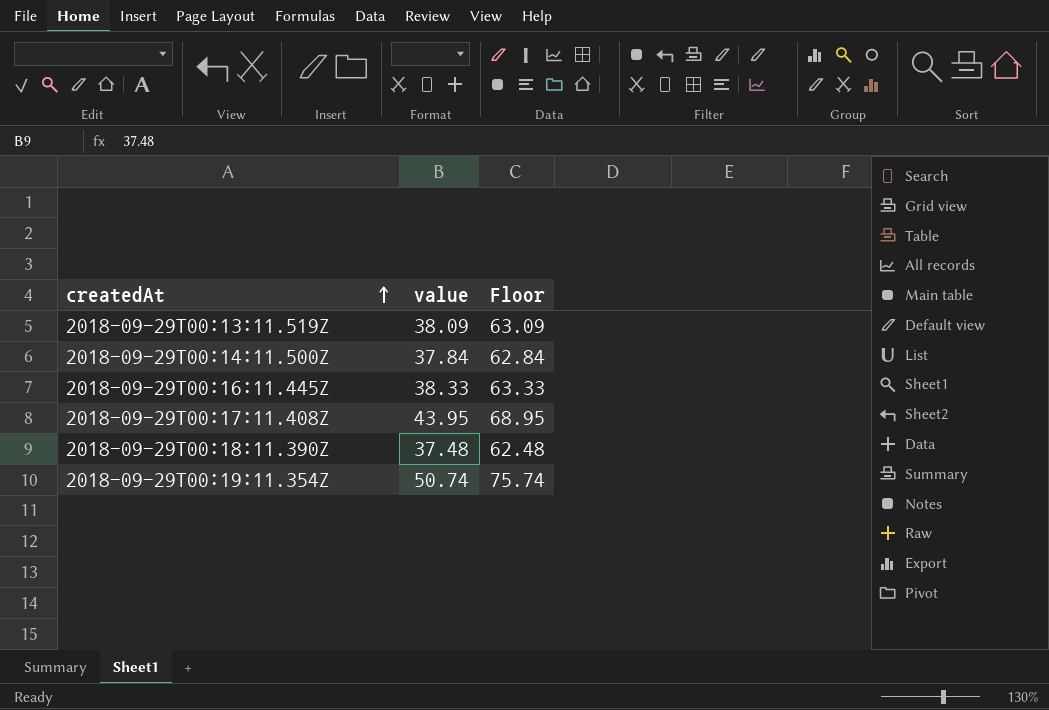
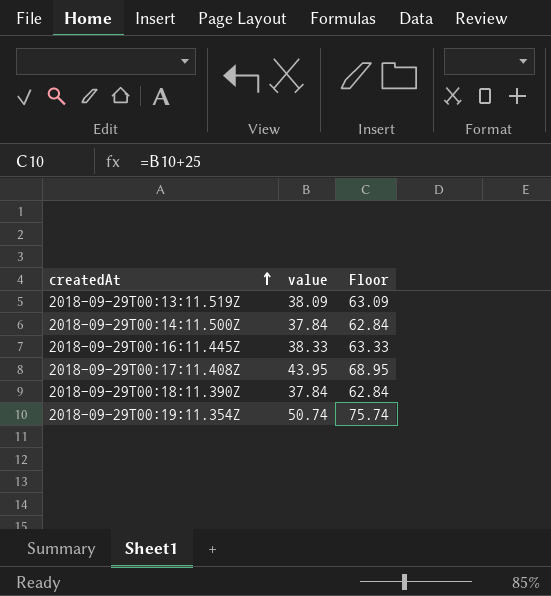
2018-09-29T00:18:11.390Z | value: 37.48 -> 37.84
2018-09-29T00:18:11.390Z | Floor: 62.48 -> 62.84

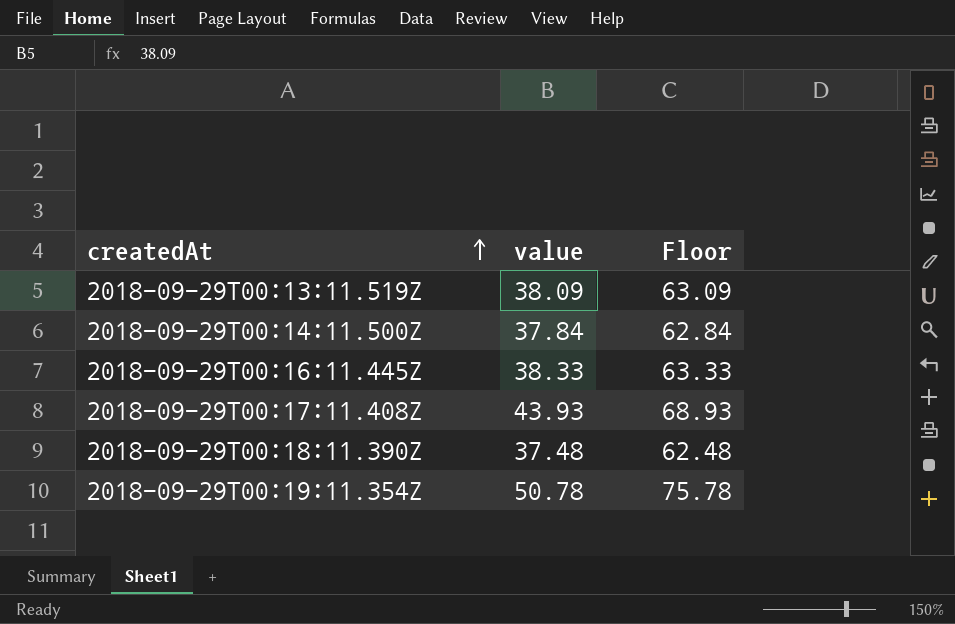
2018-09-29T00:17:11.408Z | value: 43.95 -> 43.93
2018-09-29T00:17:11.408Z | Floor: 68.95 -> 68.93
2018-09-29T00:18:11.390Z | value: 37.84 -> 37.48
2018-09-29T00:18:11.390Z | Floor: 62.84 -> 62.48
2018-09-29T00:19:11.354Z | value: 50.74 -> 50.78
2018-09-29T00:19:11.354Z | Floor: 75.74 -> 75.78

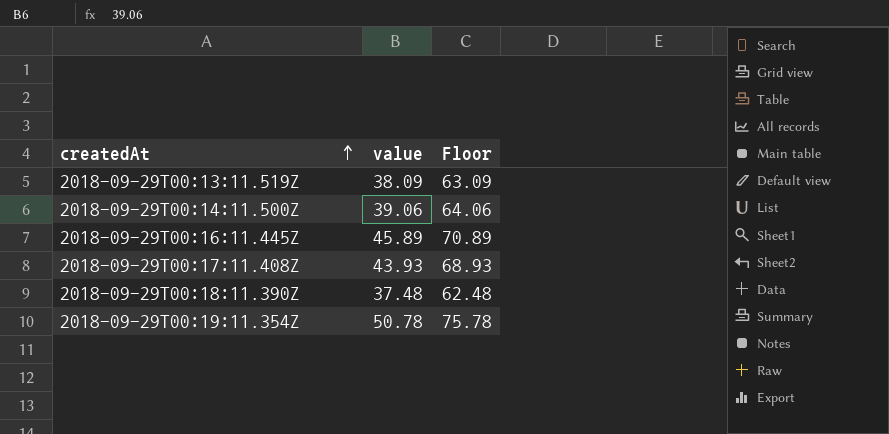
2018-09-29T00:14:11.500Z | value: 37.84 -> 39.06
2018-09-29T00:14:11.500Z | Floor: 62.84 -> 64.06
2018-09-29T00:16:11.445Z | value: 38.33 -> 45.89
2018-09-29T00:16:11.445Z | Floor: 63.33 -> 70.89

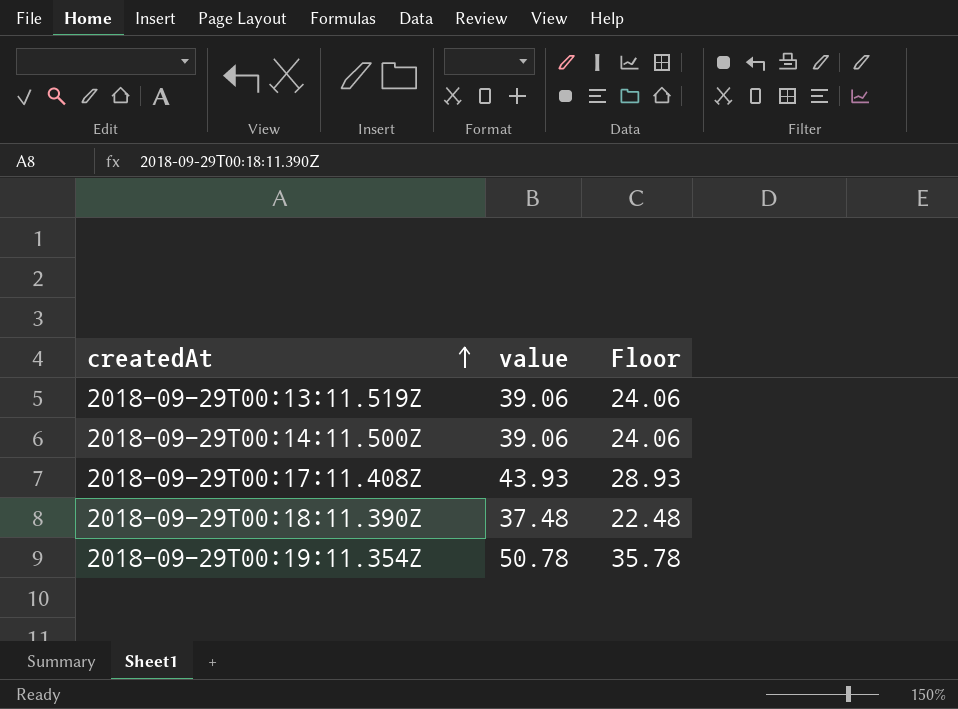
column Floor | formula: [value] + 25 -> [value] - 15
row 2018-09-29T00:16:11.445Z: 45.89 | 70.89 -> none
2018-09-29T00:13:11.519Z | value: 38.09 -> 39.06

